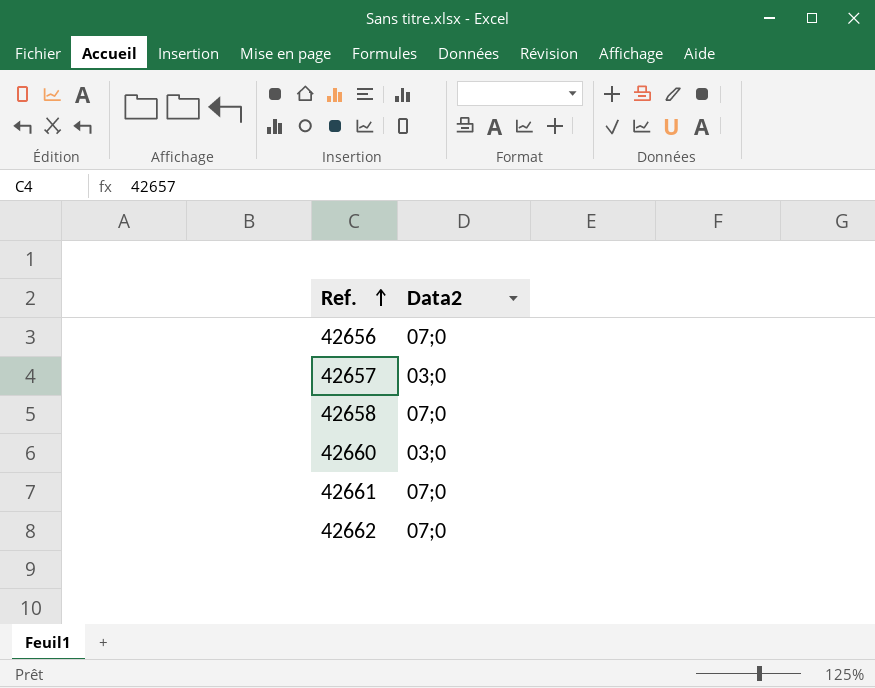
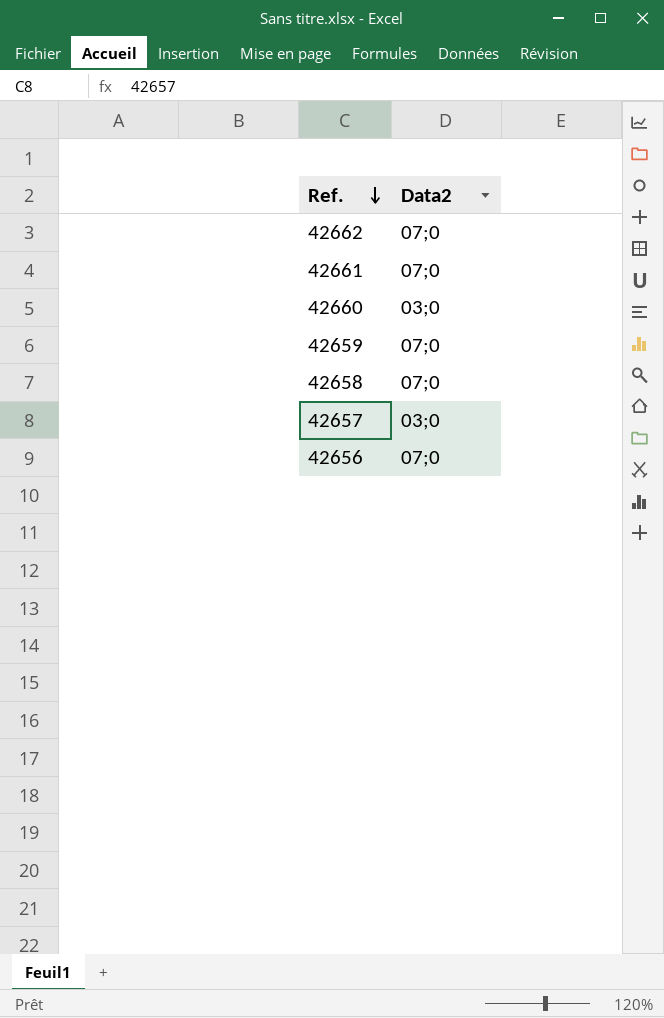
row order: Ref. ascending -> Ref. descending
row 42659: none -> 07;0

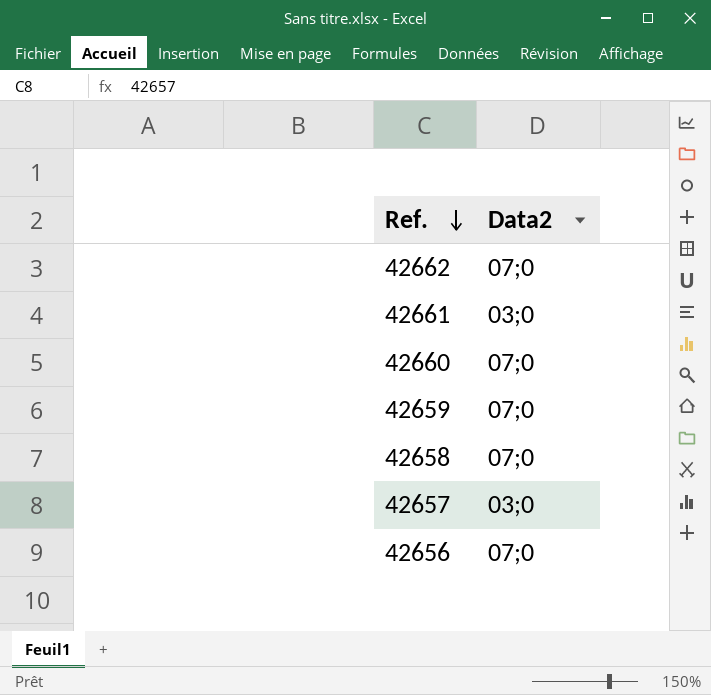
42661 | Data2: 07;0 -> 03;0
42660 | Data2: 03;0 -> 07;0

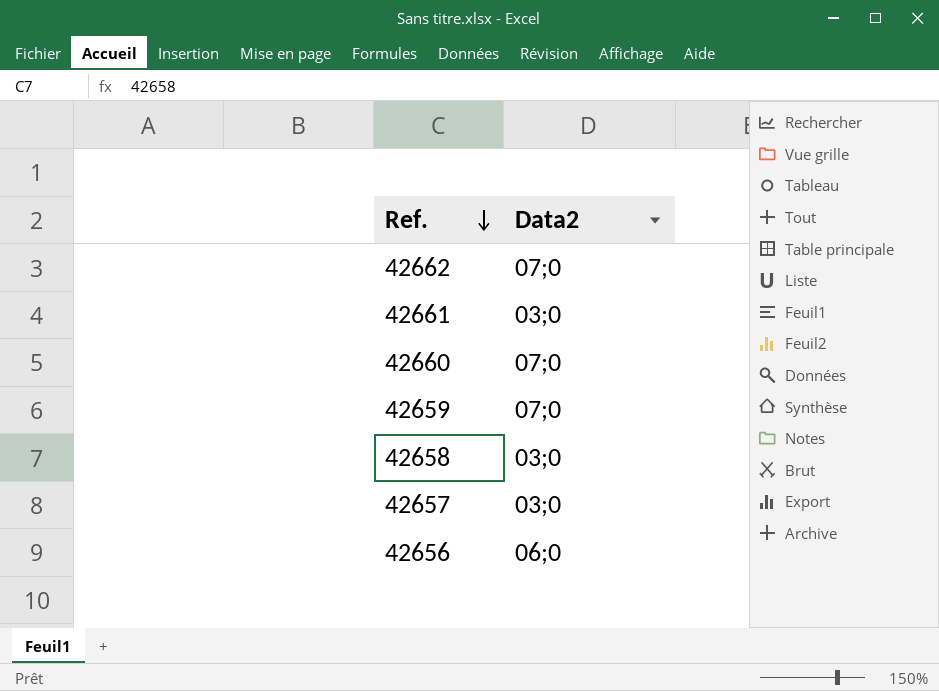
42658 | Data2: 07;0 -> 03;0
42656 | Data2: 07;0 -> 06;0

